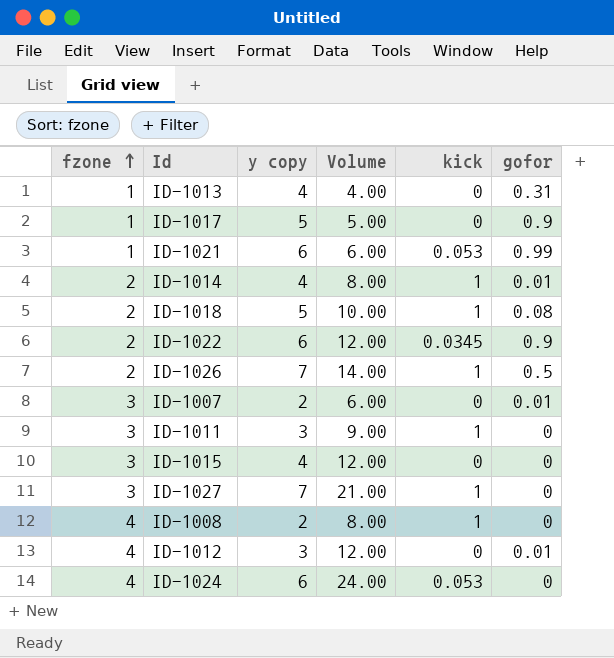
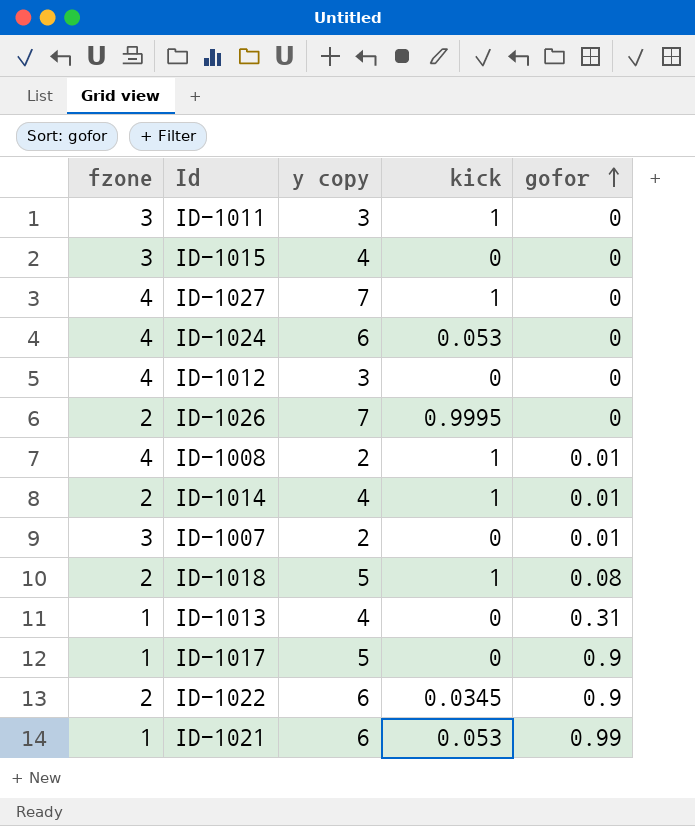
row order: fzone ascending -> gofor ascending
column Volume | formula: [fzone] * [y copy] -> none
ID-1027 | fzone: 3 -> 4
ID-1012 | gofor: 0.01 -> 0
ID-1026 | kick: 1 -> 0.9995
ID-1026 | gofor: 0.5 -> 0
ID-1008 | gofor: 0 -> 0.01

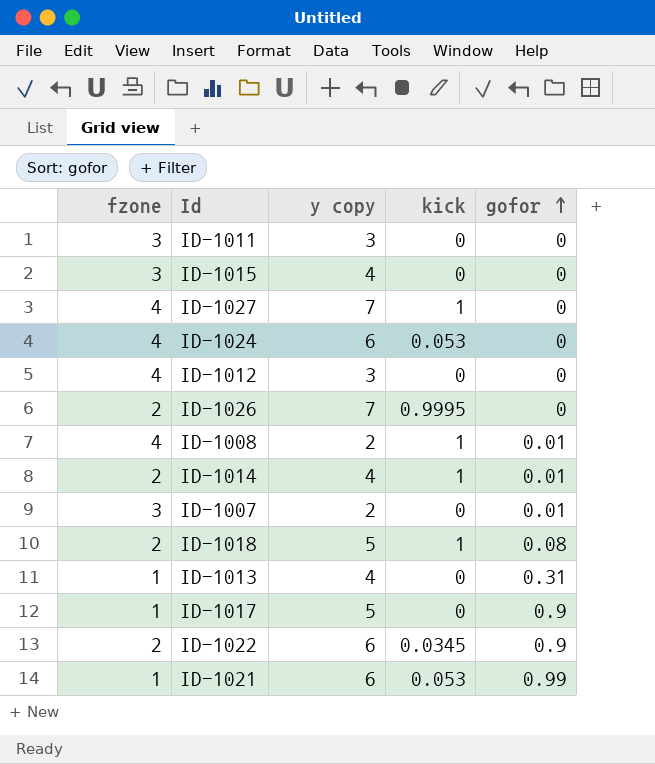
ID-1011 | kick: 1 -> 0

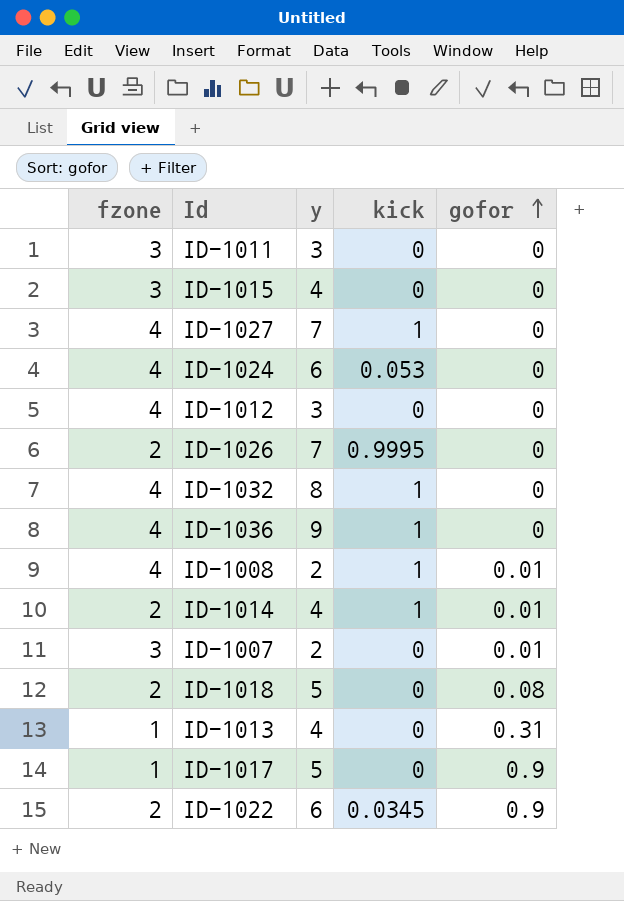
column name: y copy -> y
row ID-1021: 1 | 6 | 0.053 | 0.99 -> none
row ID-1032: none -> 4 | 8 | 1 | 0
row ID-1036: none -> 4 | 9 | 1 | 0
ID-1018 | kick: 1 -> 0

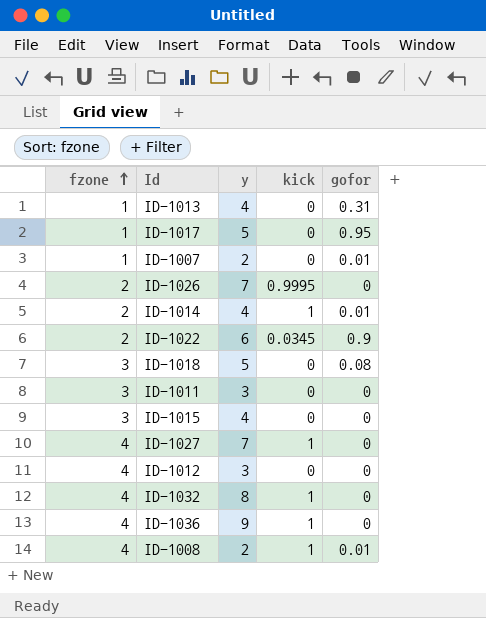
row order: gofor ascending -> fzone ascending
row ID-1024: 4 | 6 | 0.053 | 0 -> none
ID-1017 | gofor: 0.9 -> 0.95
ID-1007 | fzone: 3 -> 1
ID-1018 | fzone: 2 -> 3

